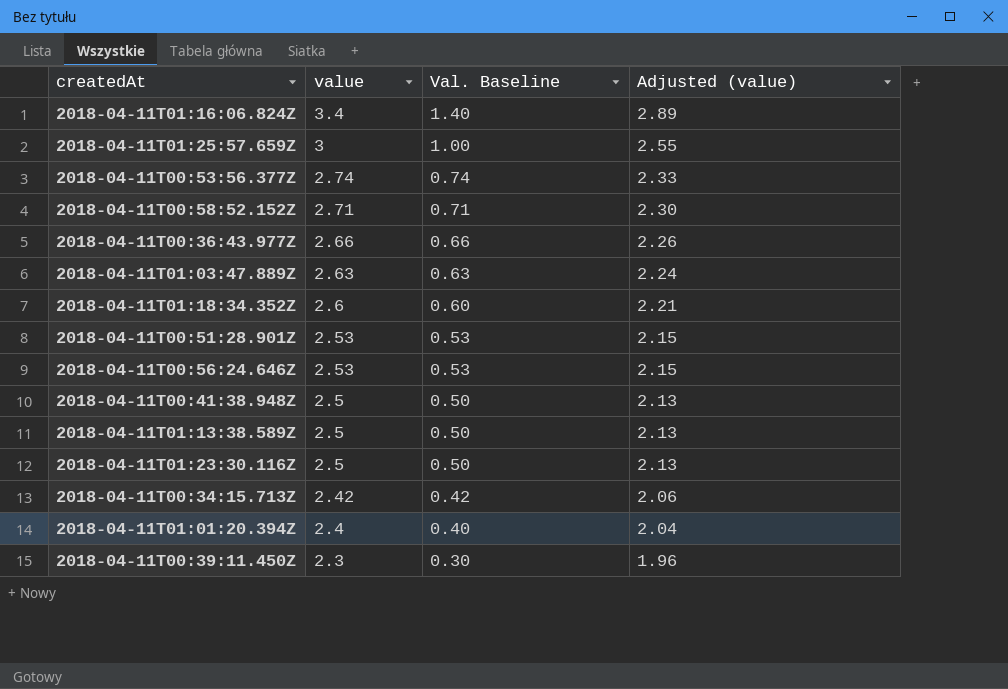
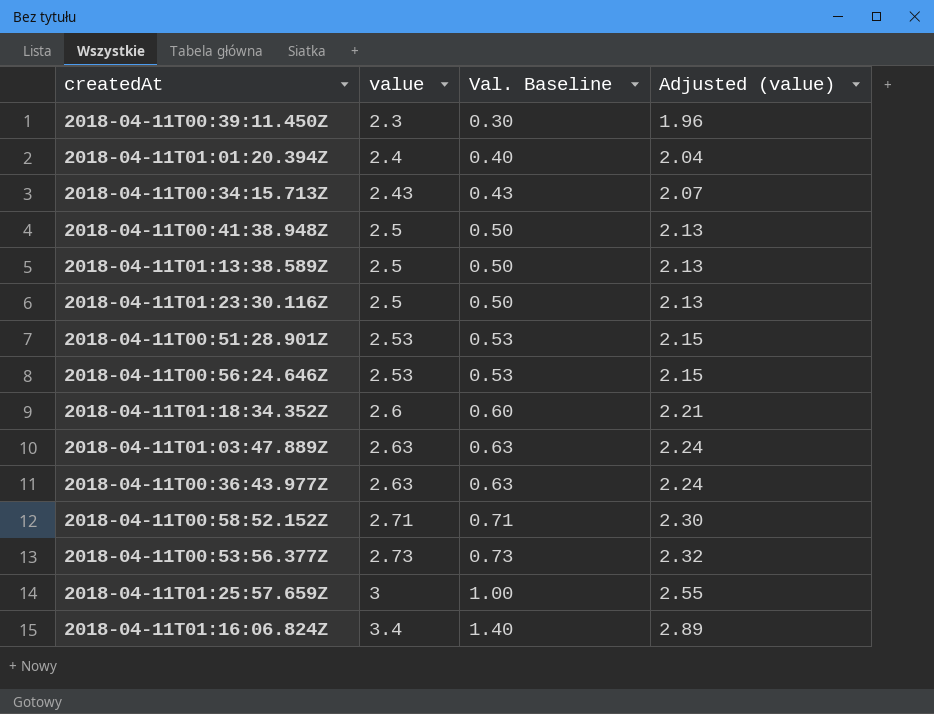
row order: value descending -> value ascending
2018-04-11T00:34:15.713Z | value: 2.42 -> 2.43
2018-04-11T00:34:15.713Z | Val. Baseline: 0.42 -> 0.43
2018-04-11T00:34:15.713Z | Adjusted (value): 2.06 -> 2.07
2018-04-11T00:36:43.977Z | value: 2.66 -> 2.63
2018-04-11T00:36:43.977Z | Val. Baseline: 0.66 -> 0.63
2018-04-11T00:36:43.977Z | Adjusted (value): 2.26 -> 2.24
2018-04-11T00:53:56.377Z | value: 2.74 -> 2.73
2018-04-11T00:53:56.377Z | Val. Baseline: 0.74 -> 0.73
2018-04-11T00:53:56.377Z | Adjusted (value): 2.33 -> 2.32

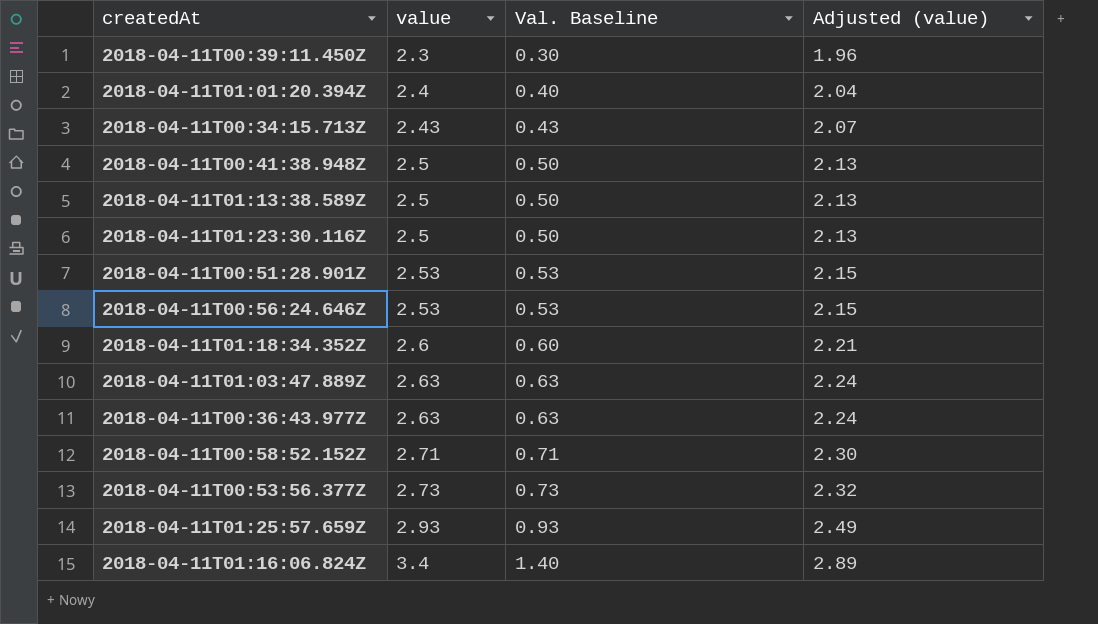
2018-04-11T01:25:57.659Z | value: 3 -> 2.93
2018-04-11T01:25:57.659Z | Val. Baseline: 1.00 -> 0.93
2018-04-11T01:25:57.659Z | Adjusted (value): 2.55 -> 2.49

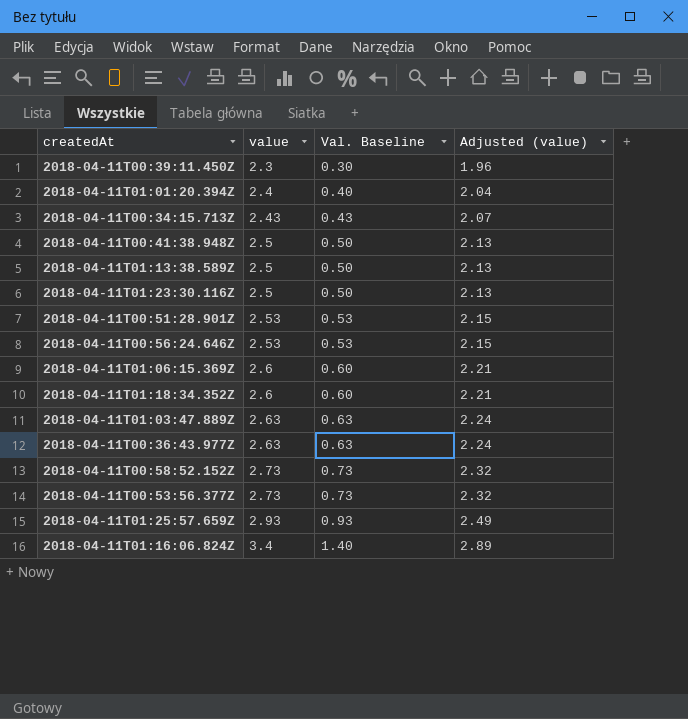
row 2018-04-11T01:06:15.369Z: none -> 2.6 | 0.60 | 2.21
2018-04-11T00:58:52.152Z | value: 2.71 -> 2.73
2018-04-11T00:58:52.152Z | Val. Baseline: 0.71 -> 0.73
2018-04-11T00:58:52.152Z | Adjusted (value): 2.30 -> 2.32

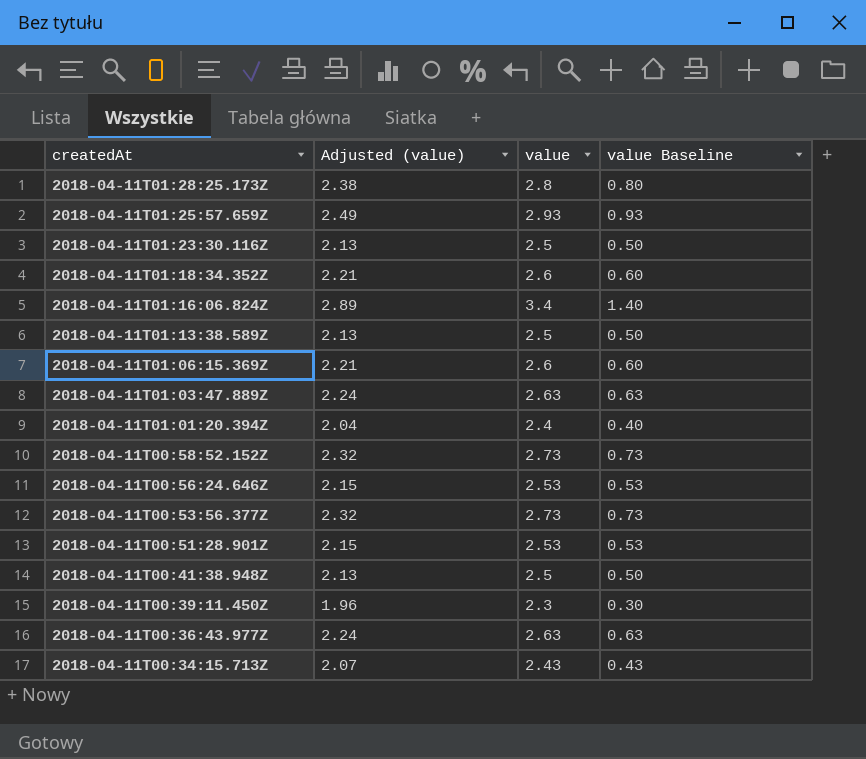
row order: value ascending -> createdAt descending
column Adjusted (value) | position: 4 -> 2
column name: Val. Baseline -> value Baseline
row 2018-04-11T01:28:25.173Z: none -> 2.38 | 2.8 | 0.80

